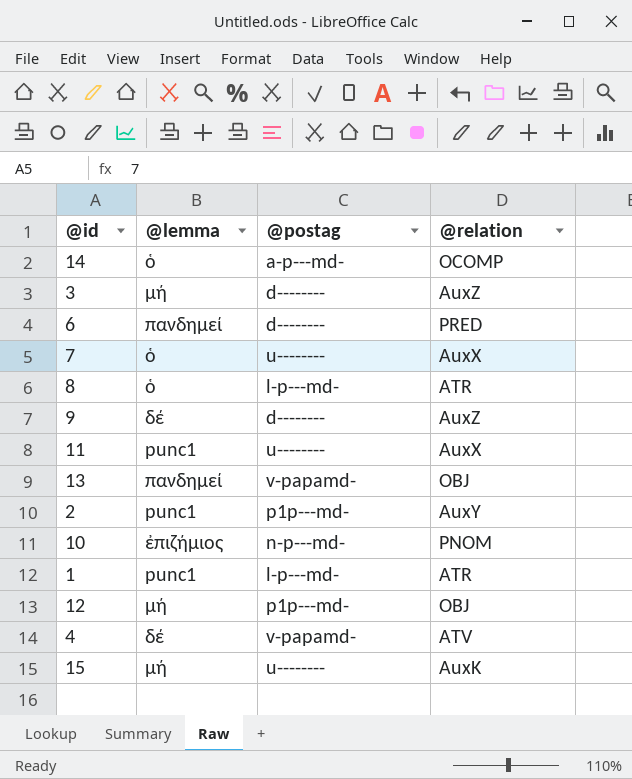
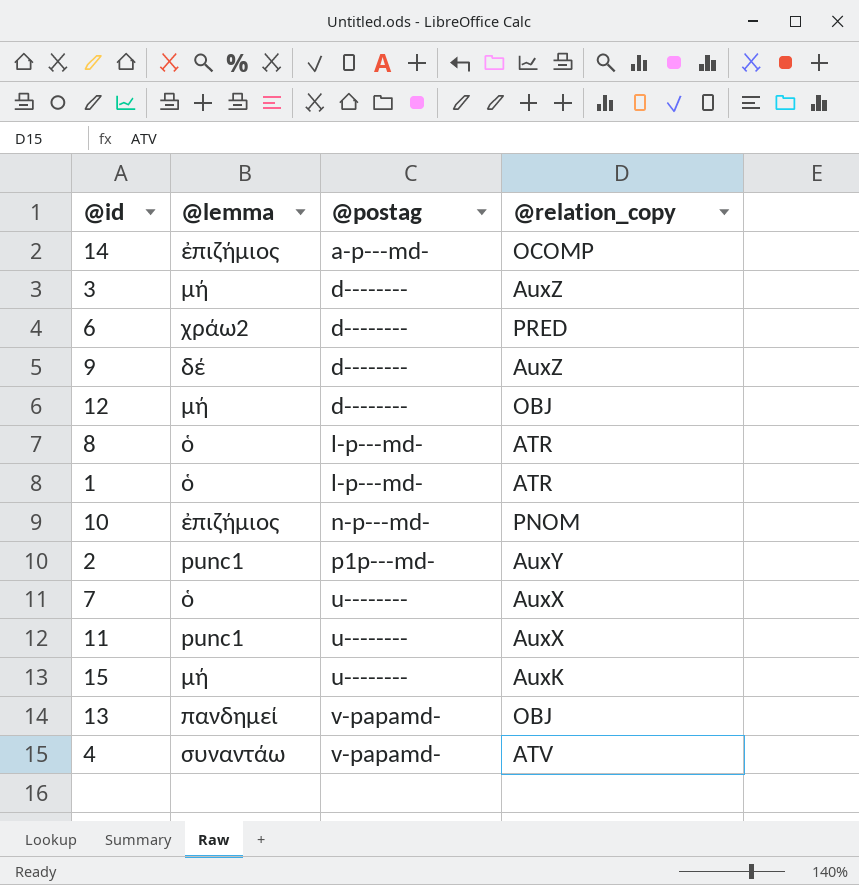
row order: none -> @postag ascending
column name: @relation -> @relation_copy
14 | @lemma: ὁ -> ἐπιζήμιος
6 | @lemma: πανδημεί -> χράω2
12 | @postag: p1p---md- -> d--------
1 | @lemma: punc1 -> ὁ
4 | @lemma: δέ -> συναντάω

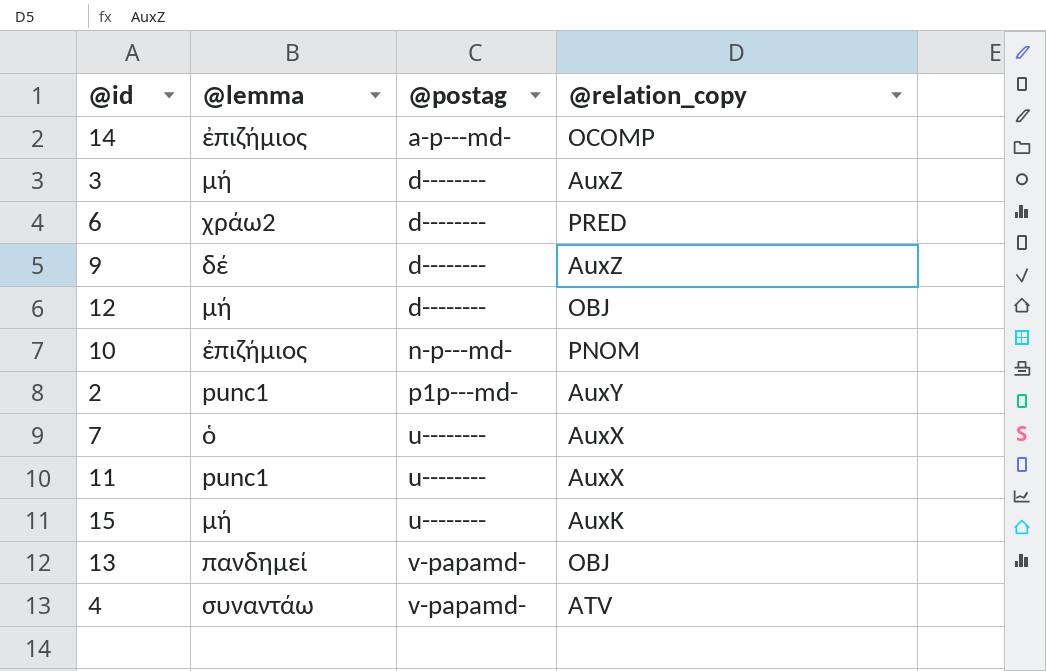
row 8: ὁ | l-p---md- | ATR -> none
row 1: ὁ | l-p---md- | ATR -> none

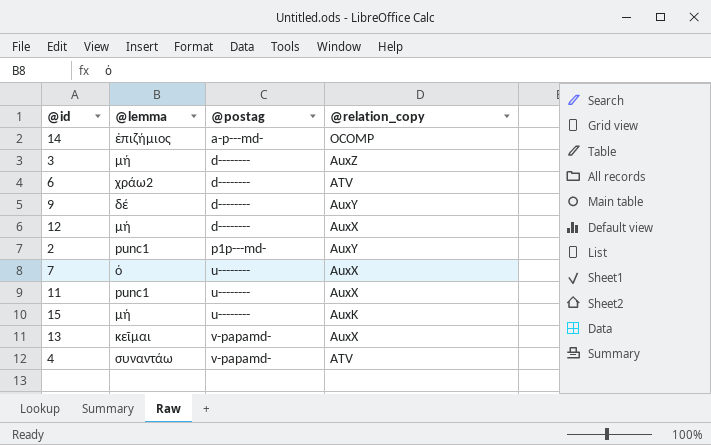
row 10: ἐπιζήμιος | n-p---md- | PNOM -> none
6 | @relation_copy: PRED -> ATV
9 | @relation_copy: AuxZ -> AuxY
12 | @relation_copy: OBJ -> AuxX
13 | @lemma: πανδημεί -> κεῖμαι
13 | @relation_copy: OBJ -> AuxX

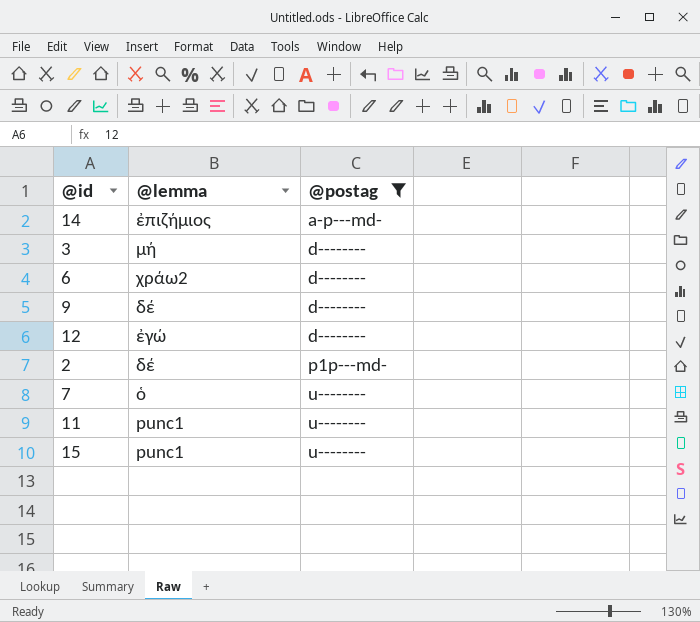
filter: none -> @postag != v-papamd-
column @relation_copy | position: 4 -> none
12 | @lemma: μή -> ἐγώ
2 | @lemma: punc1 -> δέ
15 | @lemma: μή -> punc1

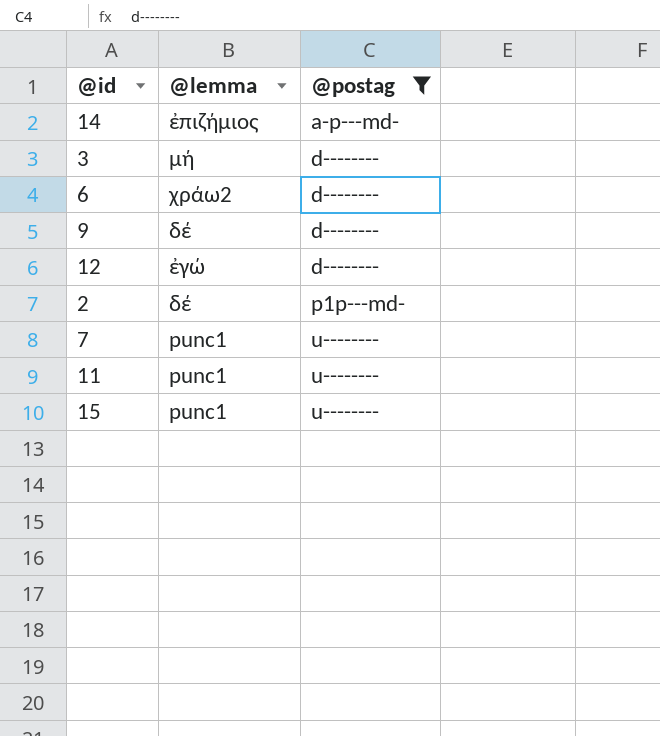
7 | @lemma: ὁ -> punc1

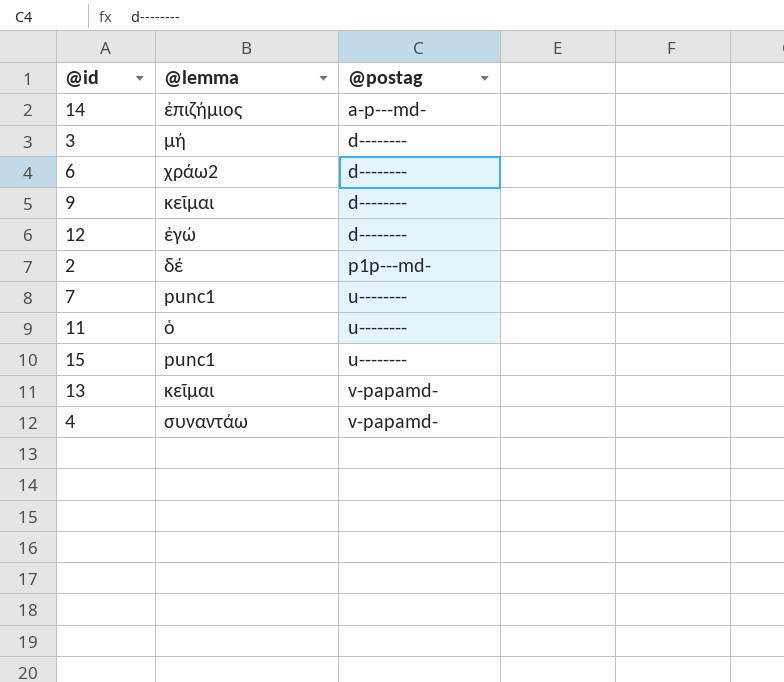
filter: @postag != v-papamd- -> none
9 | @lemma: δέ -> κεῖμαι
11 | @lemma: punc1 -> ὁ

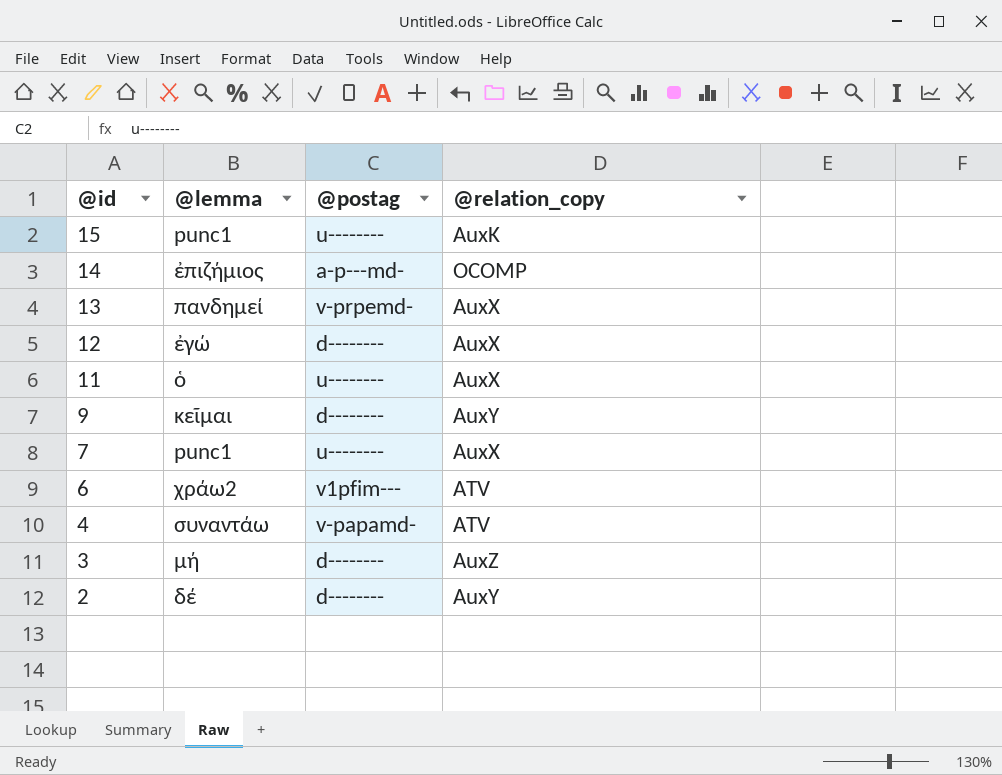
row order: @postag ascending -> @id descending
column @relation_copy | position: none -> 4
13 | @lemma: κεῖμαι -> πανδημεί
13 | @postag: v-papamd- -> v-prpemd-
6 | @postag: d-------- -> v1pfim---
2 | @postag: p1p---md- -> d--------

